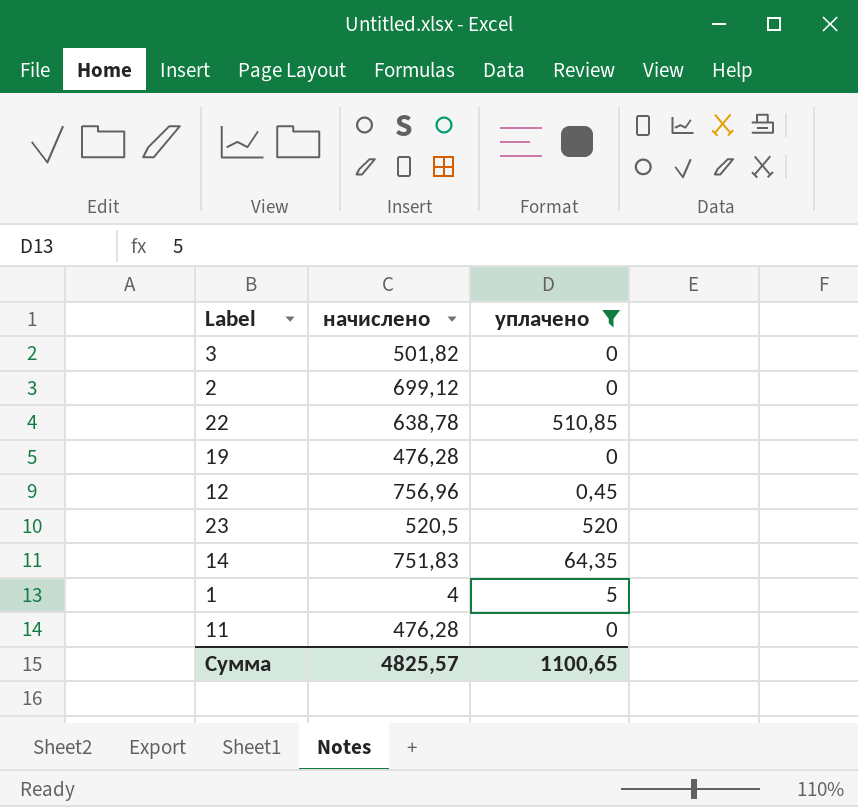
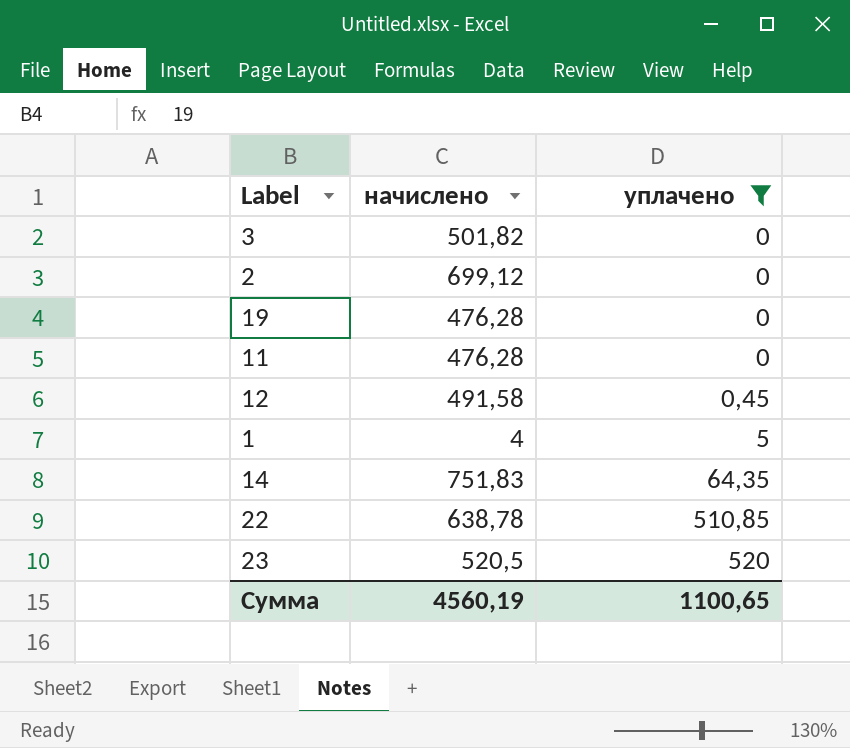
row order: none -> уплачено ascending
12 | начислено: 756,96 -> 491,58
Сумма | начислено: 4825,57 -> 4560,19

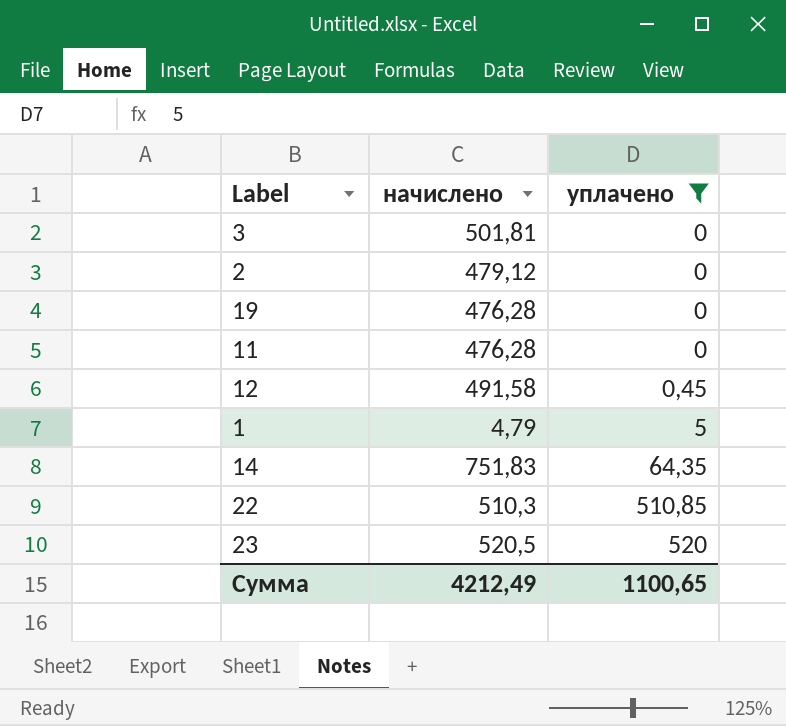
3 | начислено: 501,82 -> 501,81
2 | начислено: 699,12 -> 479,12
1 | начислено: 4 -> 4,79
22 | начислено: 638,78 -> 510,3
Сумма | начислено: 4560,19 -> 4212,49

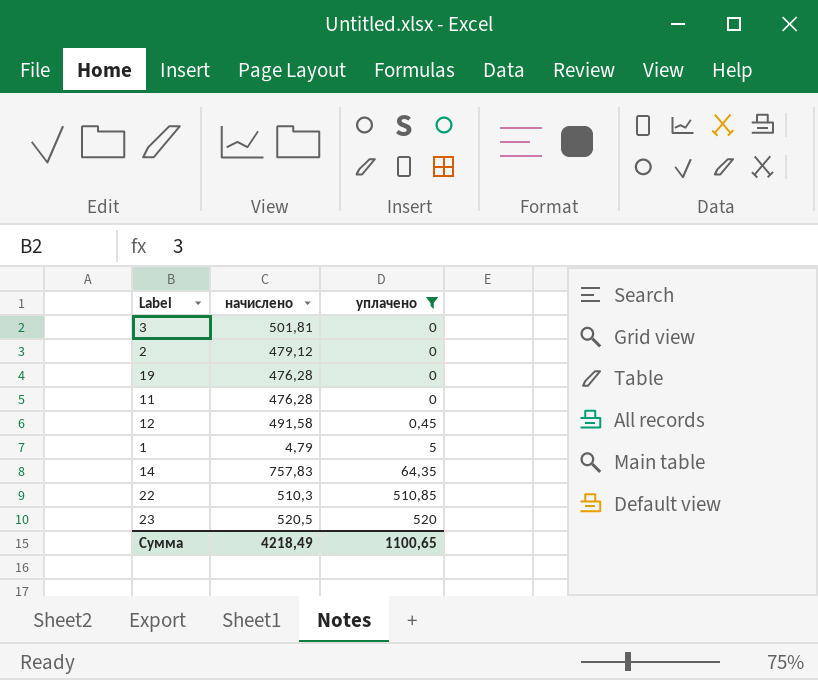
14 | начислено: 751,83 -> 757,83
Сумма | начислено: 4212,49 -> 4218,49

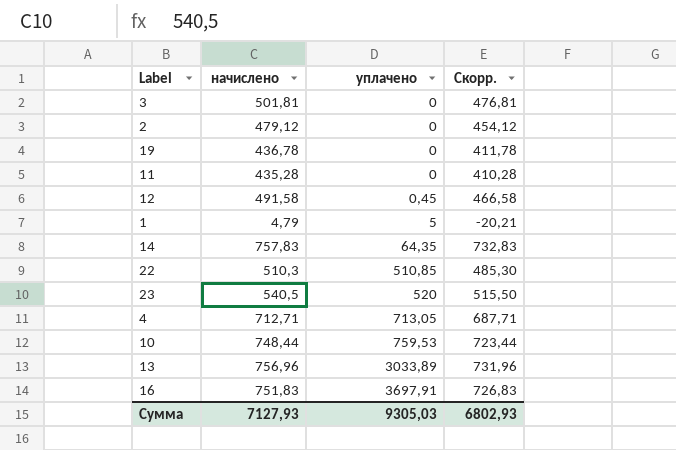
filter: уплачено <= 520 -> none
column Скорр. | formula: none -> [начислено] - 25
19 | начислено: 476,28 -> 436,78
11 | начислено: 476,28 -> 435,28
23 | начислено: 520,5 -> 540,5
Сумма | начислено: 4218,49 -> 7127,93
Сумма | уплачено: 1100,65 -> 9305,03

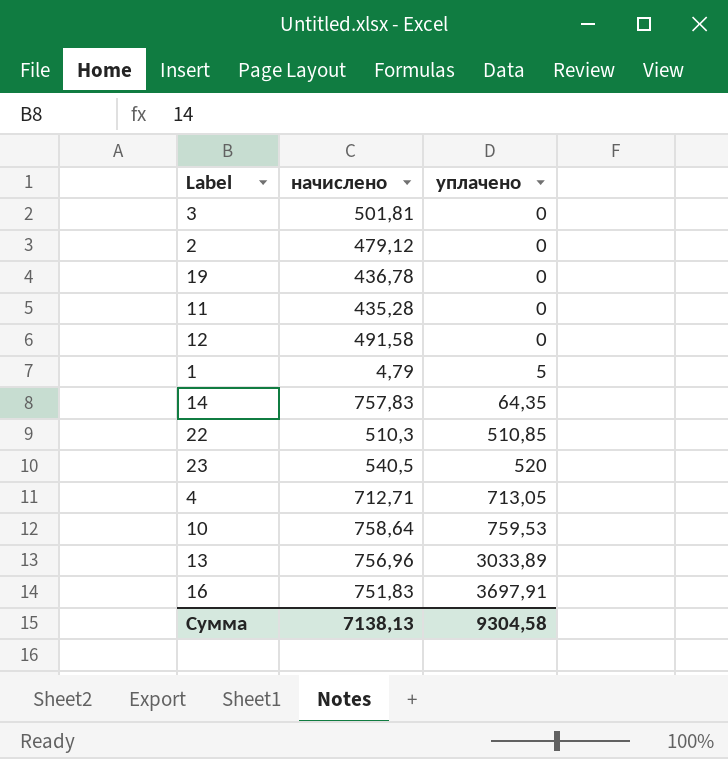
column Скорр. | formula: [начислено] - 25 -> none
12 | уплачено: 0,45 -> 0
10 | начислено: 748,44 -> 758,64
Сумма | начислено: 7127,93 -> 7138,13
Сумма | уплачено: 9305,03 -> 9304,58

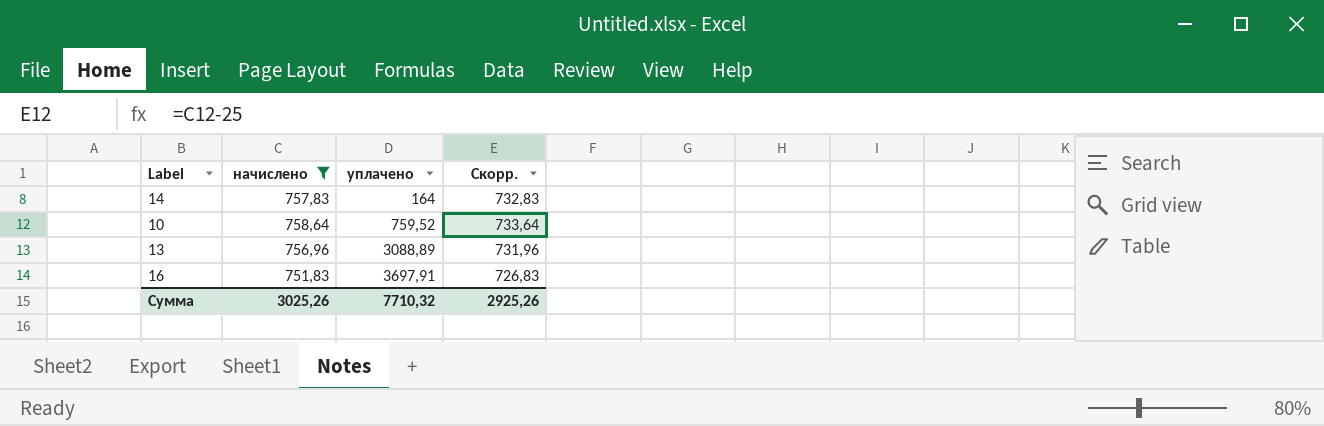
filter: none -> начислено >= 751,83
column Скорр. | formula: none -> [начислено] - 25
14 | уплачено: 64,35 -> 164
10 | уплачено: 759,53 -> 759,52
13 | уплачено: 3033,89 -> 3088,89
Сумма | начислено: 7138,13 -> 3025,26
Сумма | уплачено: 9304,58 -> 7710,32

